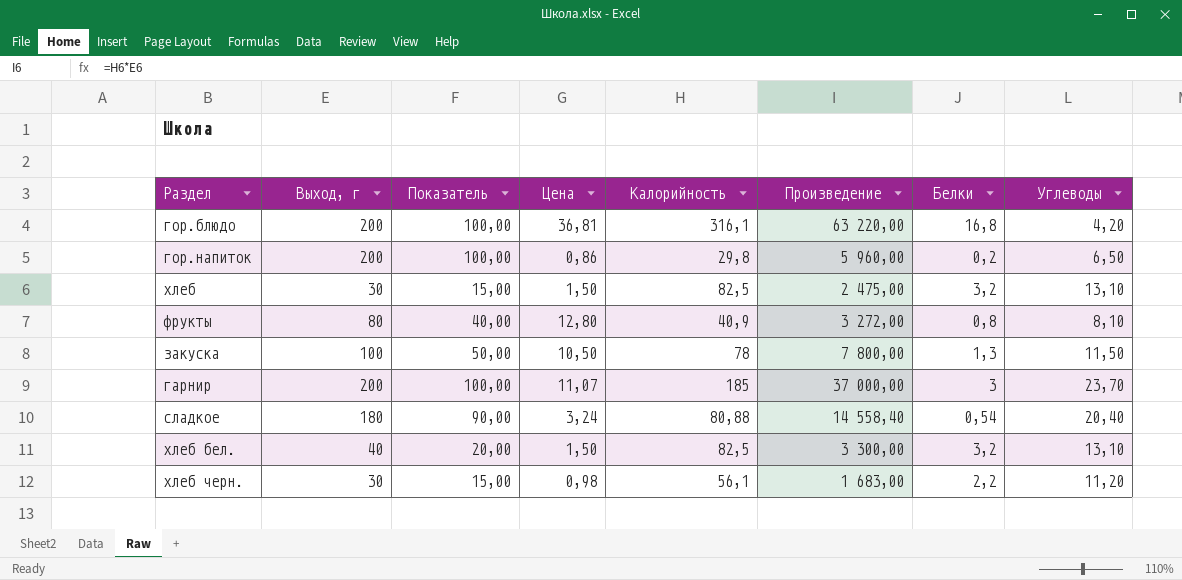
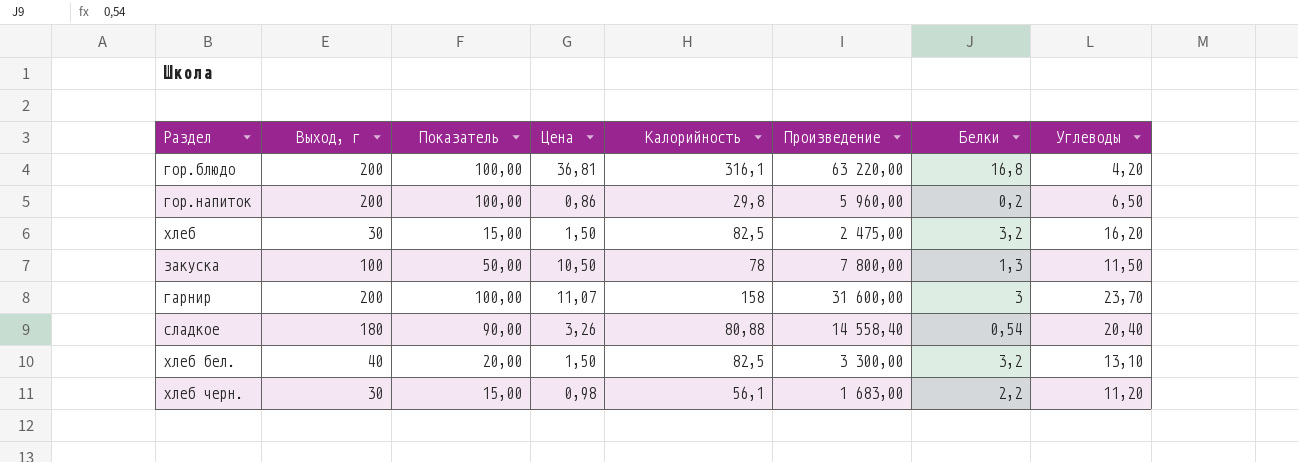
row фрукты: 80 | 40,00 | 12,80 | 40,9 | 3 272,00 | 0,8 | 8,10 -> none
хлеб | Углеводы: 13,10 -> 16,20
гарнир | Калорийность: 185 -> 158
гарнир | Произведение: 37 000,00 -> 31 600,00
сладкое | Цена: 3,24 -> 3,26

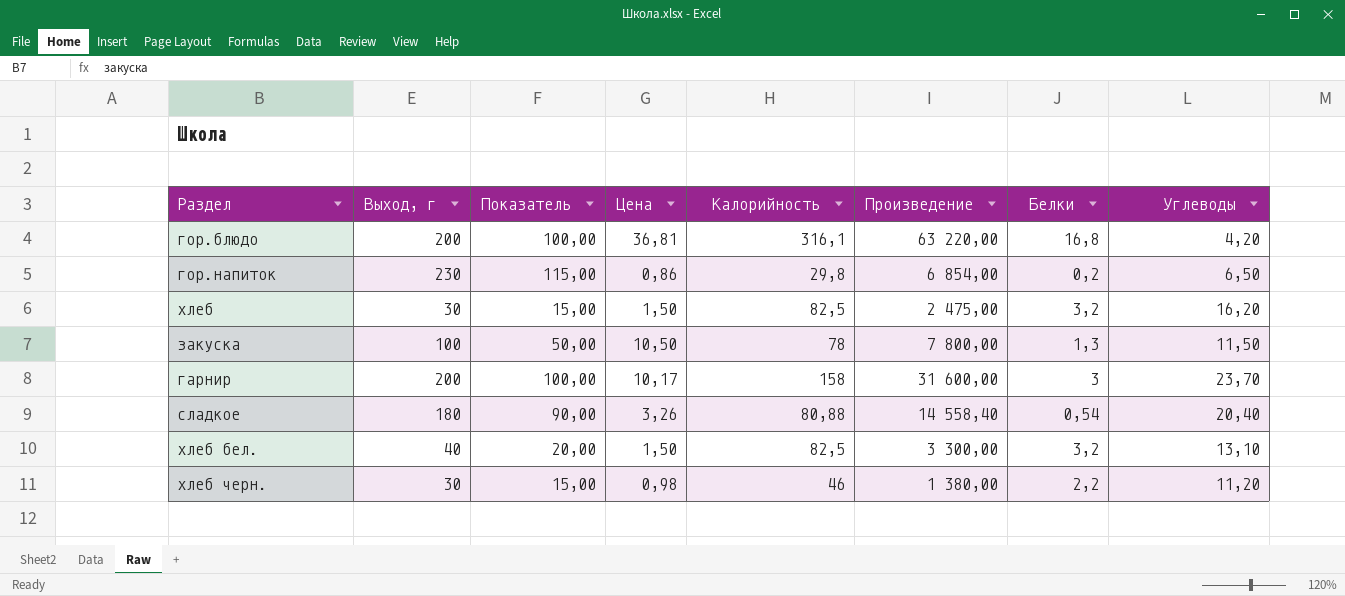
гор.напиток | Выход, г: 200 -> 230
гор.напиток | Показатель: 100,00 -> 115,00
гор.напиток | Произведение: 5 960,00 -> 6 854,00
гарнир | Цена: 11,07 -> 10,17
хлеб черн. | Калорийность: 56,1 -> 46
хлеб черн. | Произведение: 1 683,00 -> 1 380,00

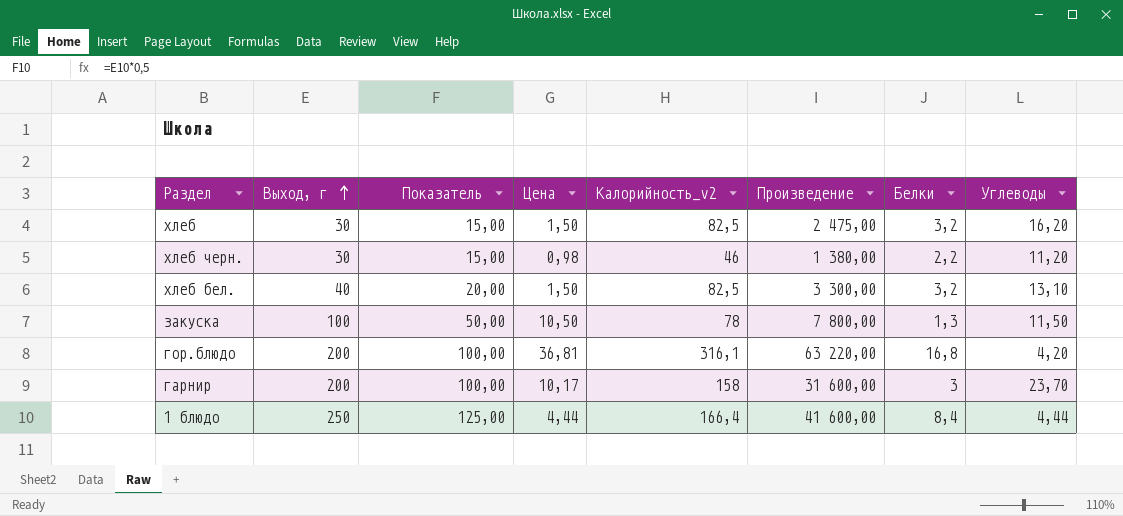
row order: none -> Выход, г ascending
column name: Калорийность -> Калорийность_v2
row гор.напиток: 230 | 115,00 | 0,86 | 29,8 | 6 854,00 | 0,2 | 6,50 -> none
row сладкое: 180 | 90,00 | 3,26 | 80,88 | 14 558,40 | 0,54 | 20,40 -> none
row 1 блюдо: none -> 250 | 125,00 | 4,44 | 166,4 | 41 600,00 | 8,4 | 4,44

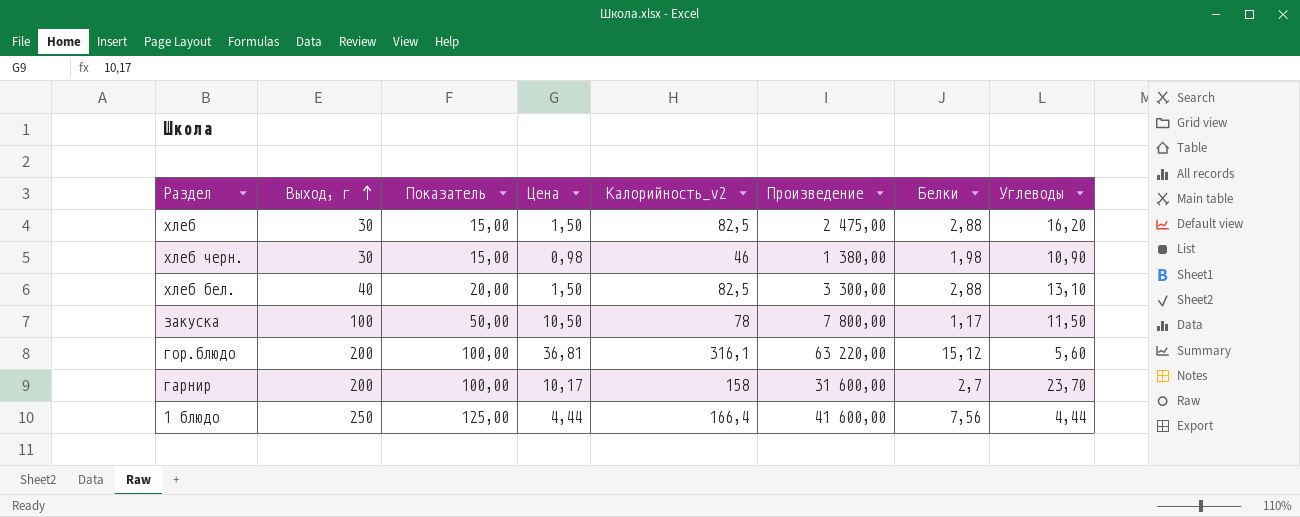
хлеб | Белки: 3,2 -> 2,88
хлеб черн. | Белки: 2,2 -> 1,98
хлеб черн. | Углеводы: 11,20 -> 10,90
хлеб бел. | Белки: 3,2 -> 2,88
закуска | Белки: 1,3 -> 1,17
гор.блюдо | Белки: 16,8 -> 15,12
гор.блюдо | Углеводы: 4,20 -> 5,60
гарнир | Белки: 3 -> 2,7
1 блюдо | Белки: 8,4 -> 7,56

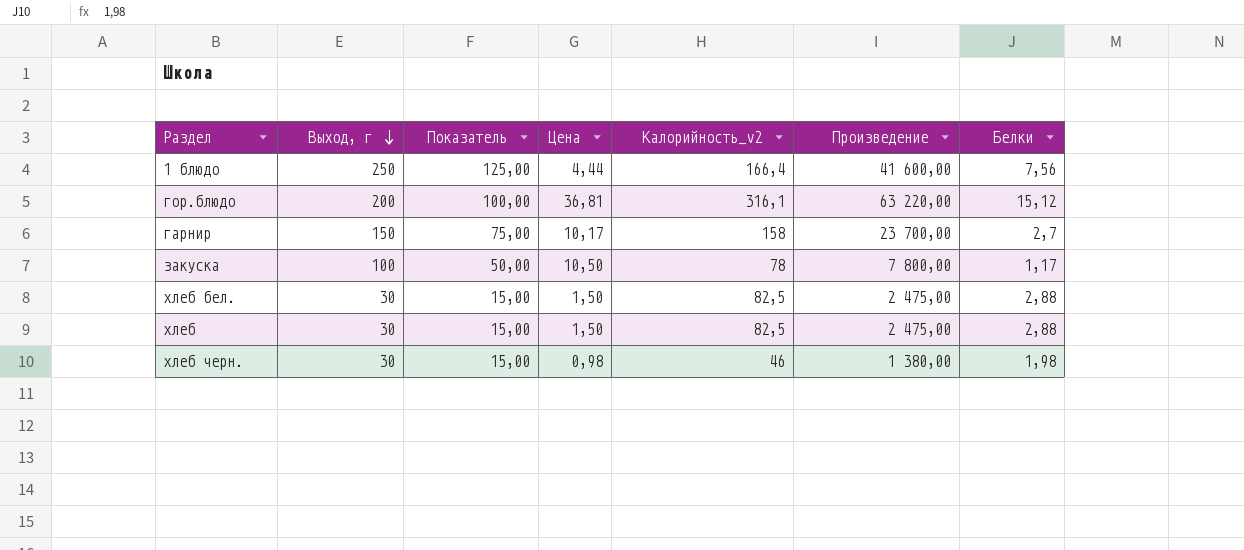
row order: Выход, г ascending -> Выход, г descending
column Углеводы | position: 8 -> none
гарнир | Выход, г: 200 -> 150
гарнир | Показатель: 100,00 -> 75,00
гарнир | Произведение: 31 600,00 -> 23 700,00
хлеб бел. | Выход, г: 40 -> 30
хлеб бел. | Показатель: 20,00 -> 15,00
хлеб бел. | Произведение: 3 300,00 -> 2 475,00

